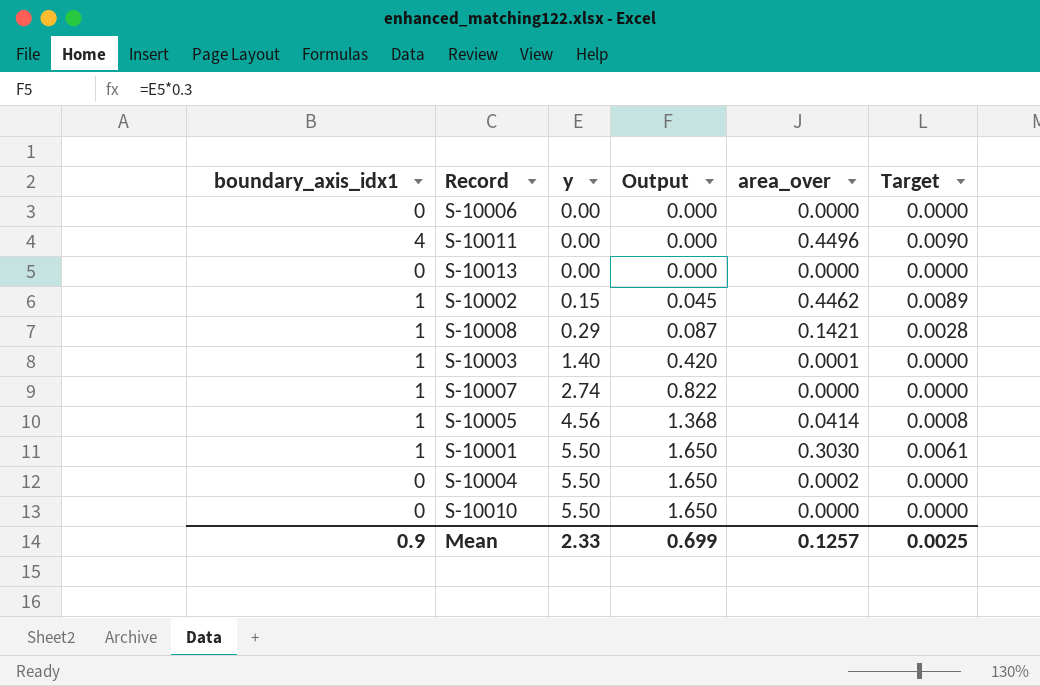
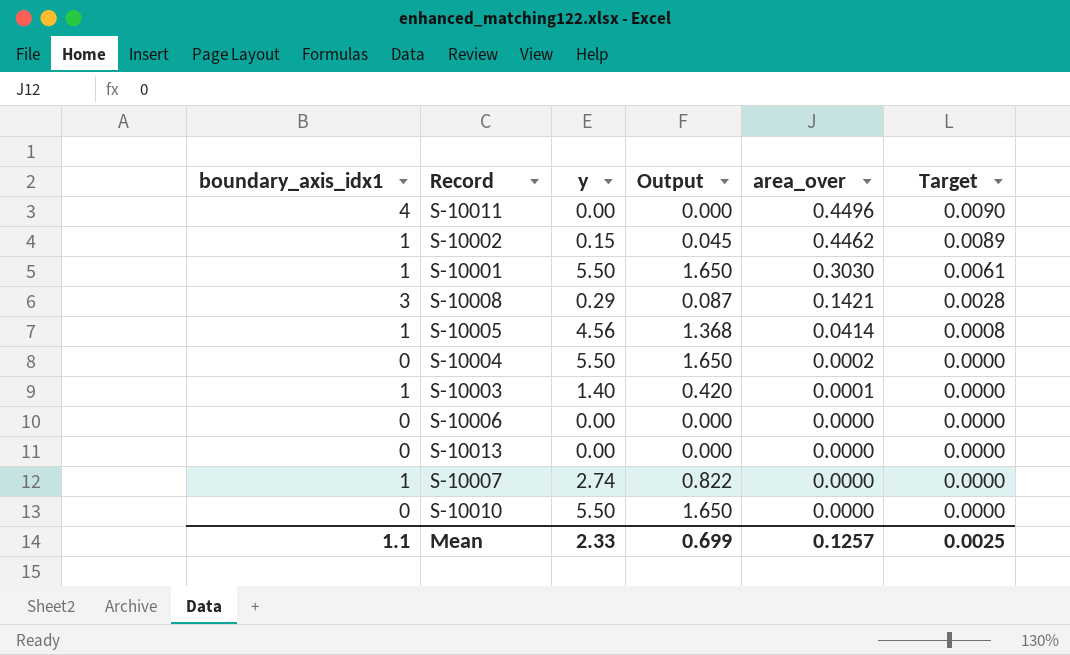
row order: y ascending -> area_over descending
S-10008 | boundary_axis_idx1: 1 -> 3
Mean | boundary_axis_idx1: 0.9 -> 1.1

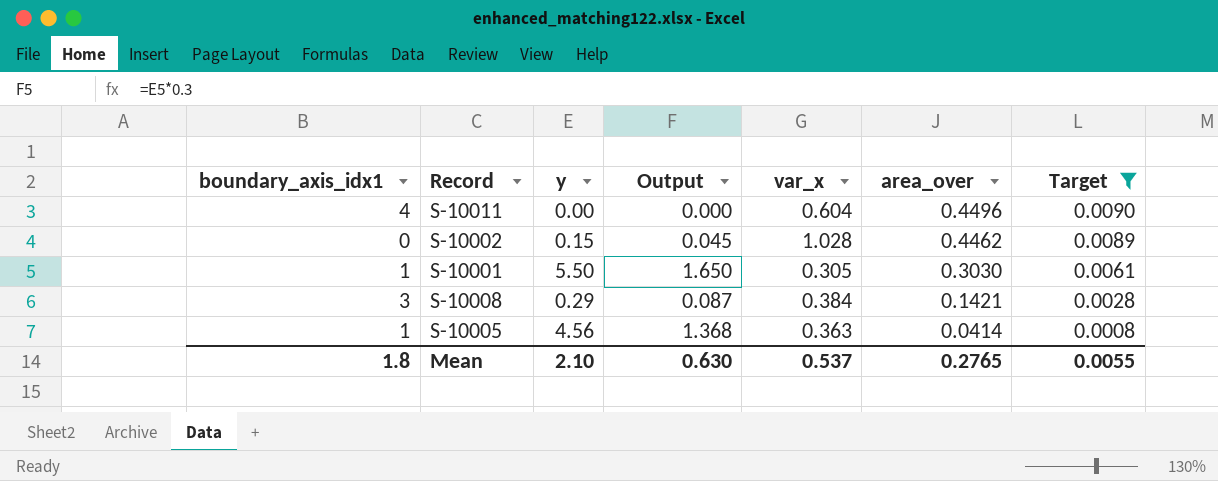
filter: none -> Target != 0.0000
column var_x | position: none -> 5
S-10002 | boundary_axis_idx1: 1 -> 0
Mean | boundary_axis_idx1: 1.1 -> 1.8
Mean | y: 2.33 -> 2.10
Mean | Output: 0.699 -> 0.630
Mean | area_over: 0.1257 -> 0.2765
Mean | Target: 0.0025 -> 0.0055

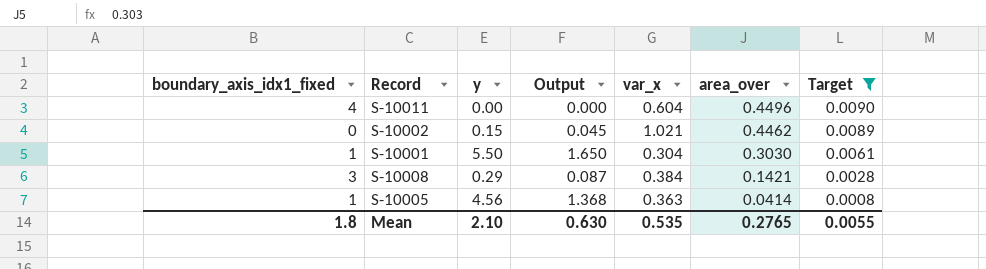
column name: boundary_axis_idx1 -> boundary_axis_idx1_fixed
S-10002 | var_x: 1.028 -> 1.021
S-10001 | var_x: 0.305 -> 0.304
Mean | var_x: 0.537 -> 0.535

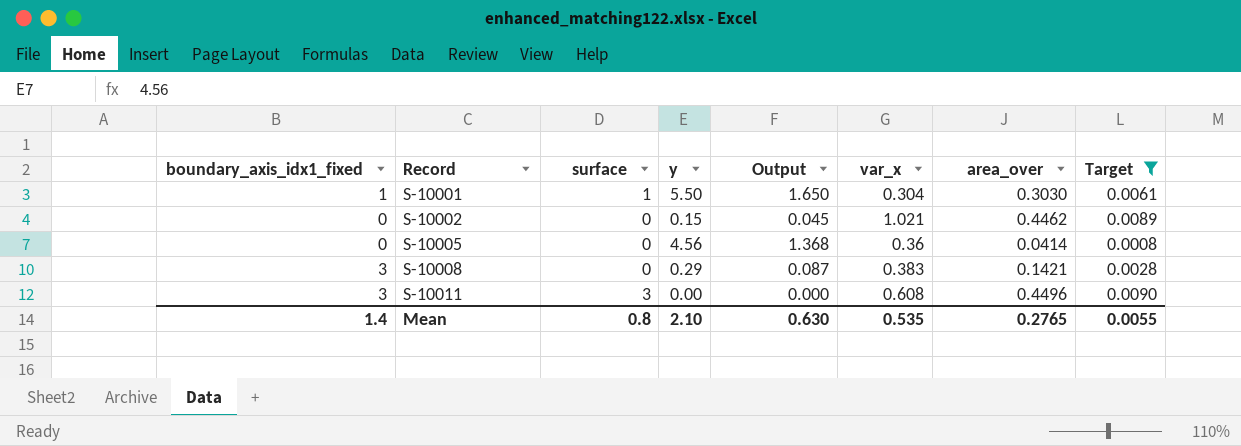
row order: area_over descending -> Record ascending
column surface | position: none -> 3
S-10005 | boundary_axis_idx1_fixed: 1 -> 0
S-10005 | var_x: 0.363 -> 0.36
S-10008 | var_x: 0.384 -> 0.383
S-10011 | boundary_axis_idx1_fixed: 4 -> 3
S-10011 | var_x: 0.604 -> 0.608
Mean | boundary_axis_idx1_fixed: 1.8 -> 1.4

